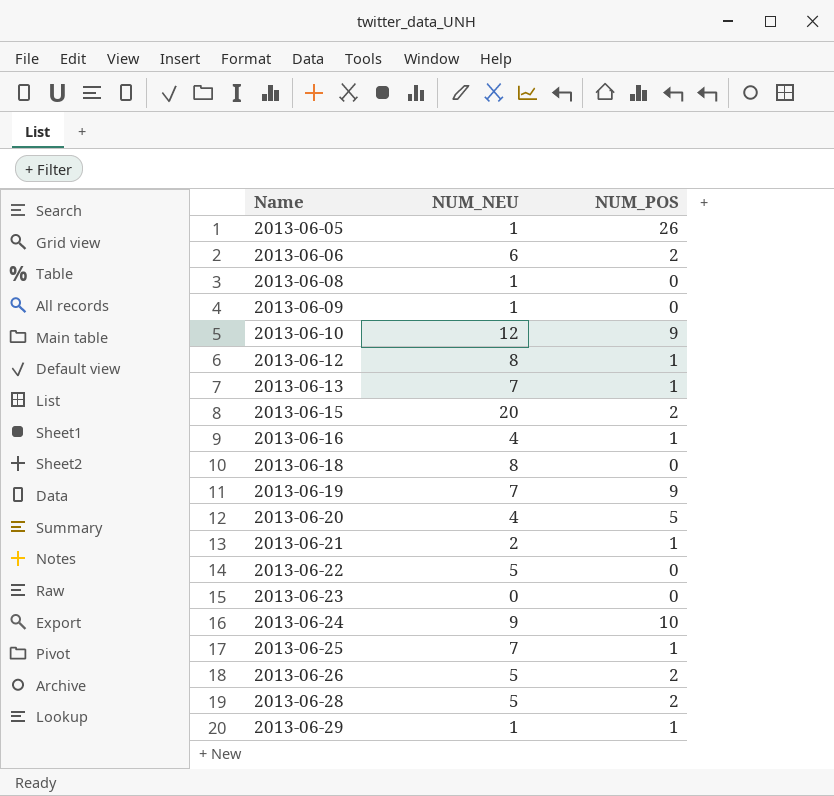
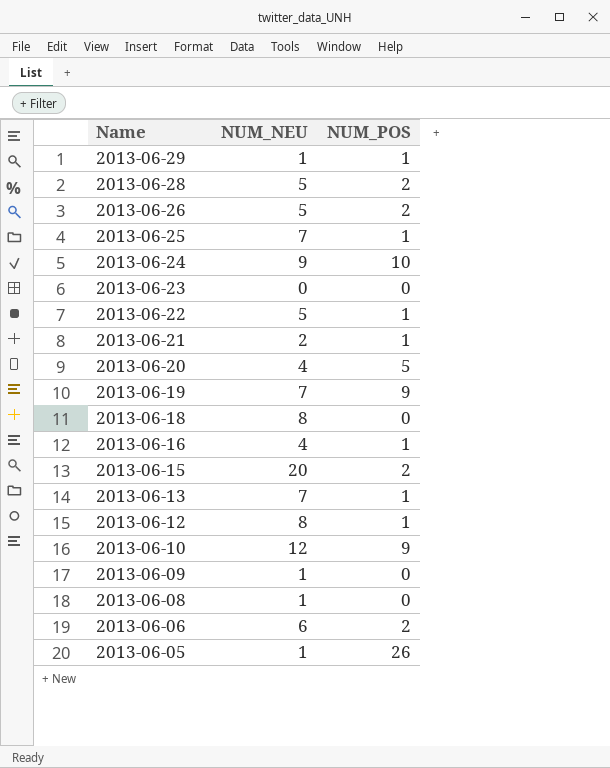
row order: Name ascending -> Name descending
2013-06-22 | NUM_POS: 0 -> 1

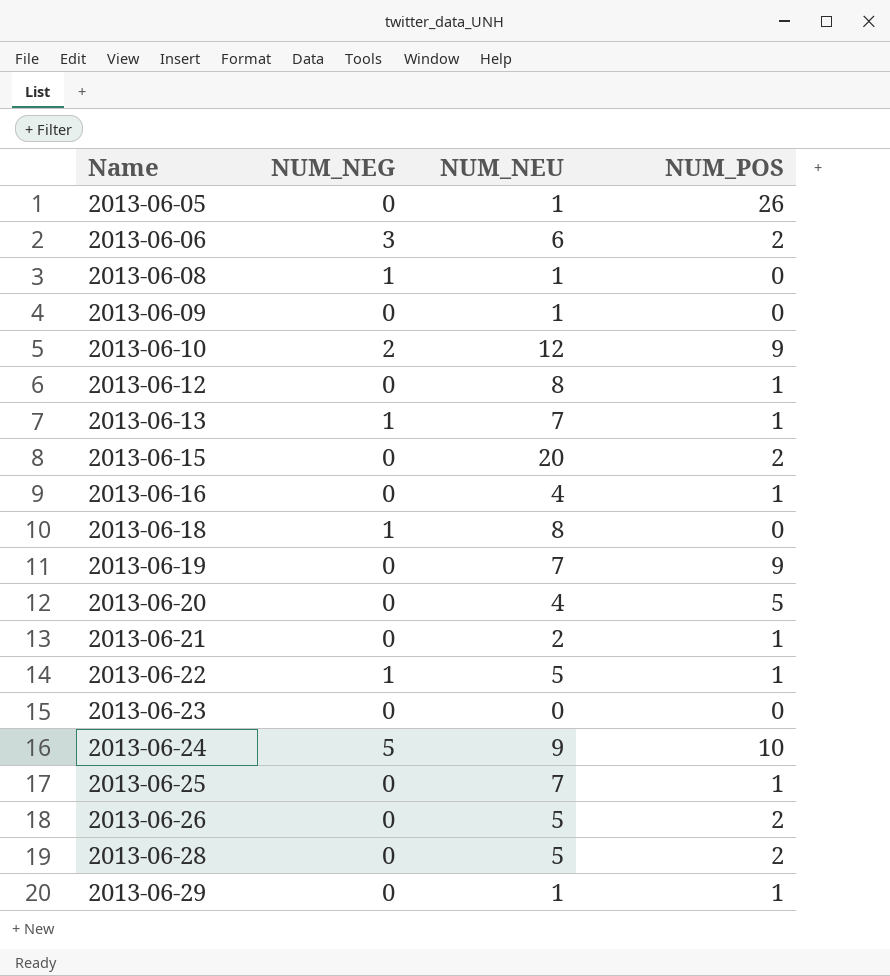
row order: Name descending -> Name ascending
column NUM_NEG | position: none -> 2

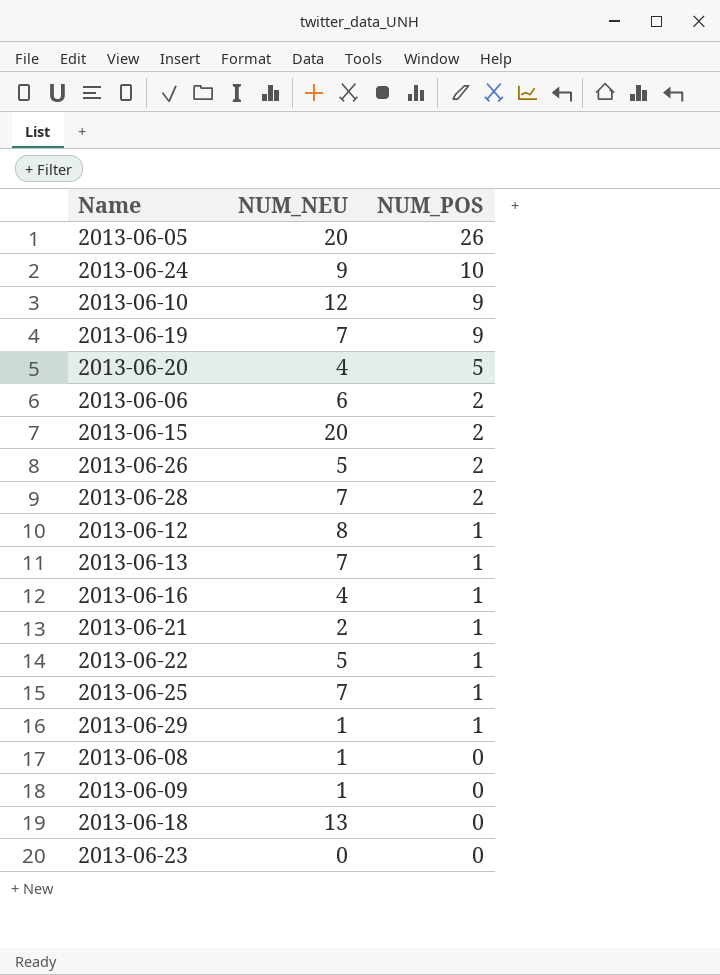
row order: Name ascending -> NUM_POS descending
column NUM_NEG | position: 2 -> none
2013-06-05 | NUM_NEU: 1 -> 20
2013-06-28 | NUM_NEU: 5 -> 7
2013-06-18 | NUM_NEU: 8 -> 13

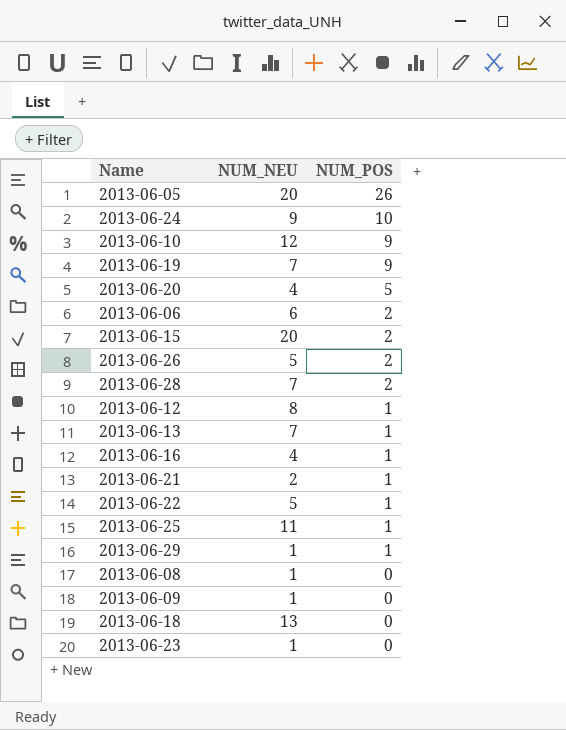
2013-06-25 | NUM_NEU: 7 -> 11
2013-06-23 | NUM_NEU: 0 -> 1

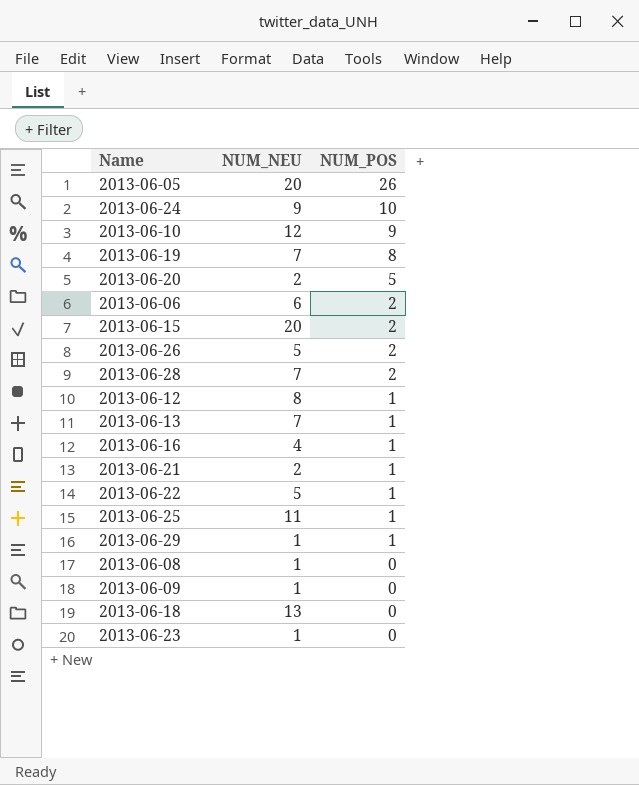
2013-06-19 | NUM_POS: 9 -> 8
2013-06-20 | NUM_NEU: 4 -> 2

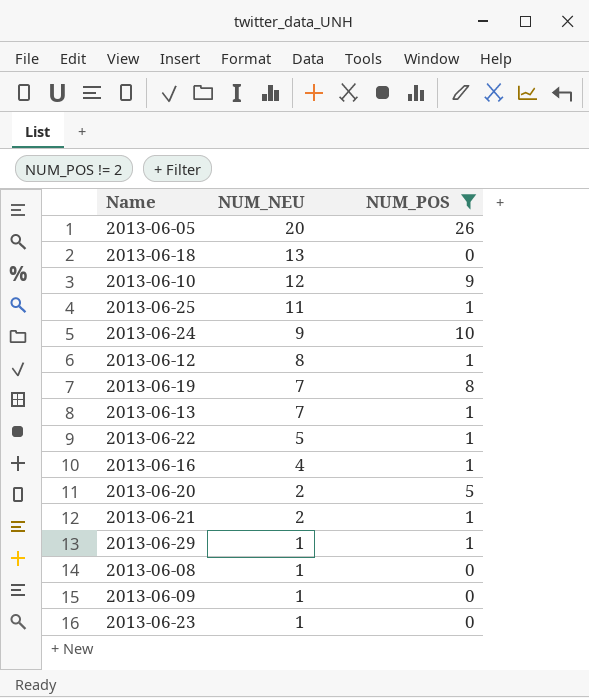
filter: none -> NUM_POS != 2
row order: NUM_POS descending -> NUM_NEU descending

